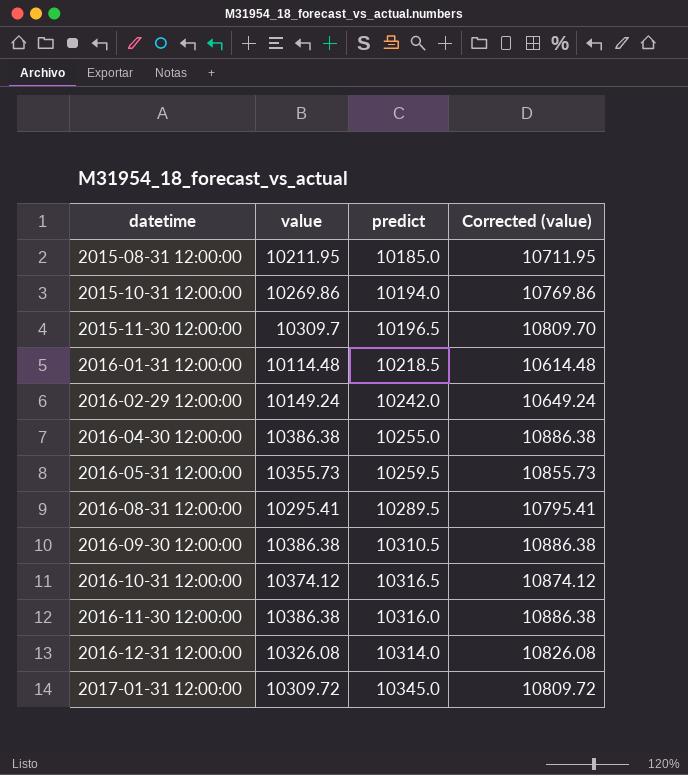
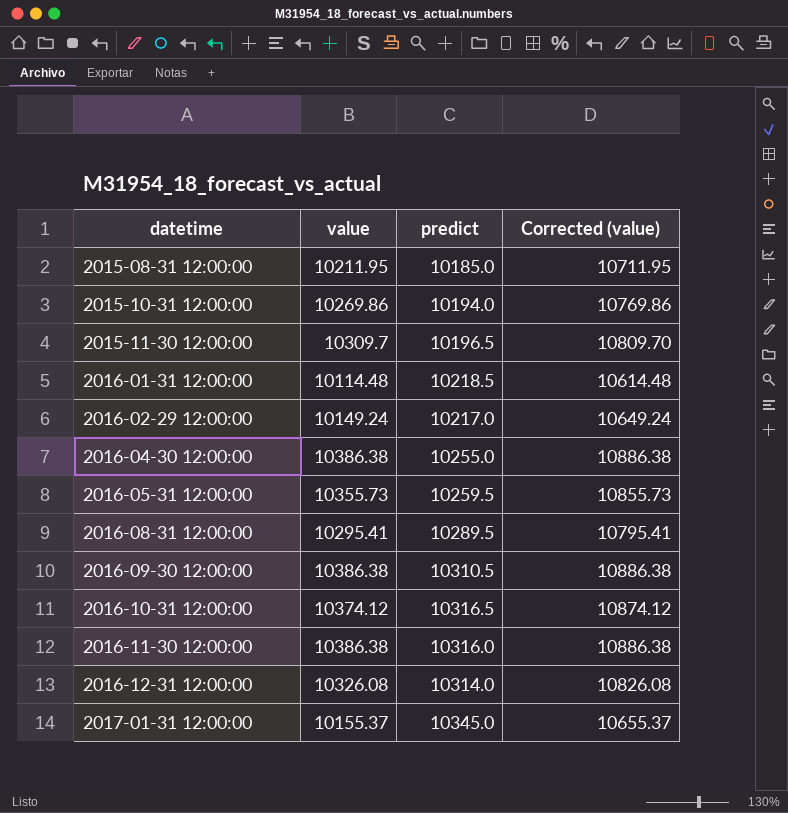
2016-02-29 12:00:00 | predict: 10242.0 -> 10217.0
2017-01-31 12:00:00 | value: 10309.72 -> 10155.37
2017-01-31 12:00:00 | Corrected (value): 10809.72 -> 10655.37

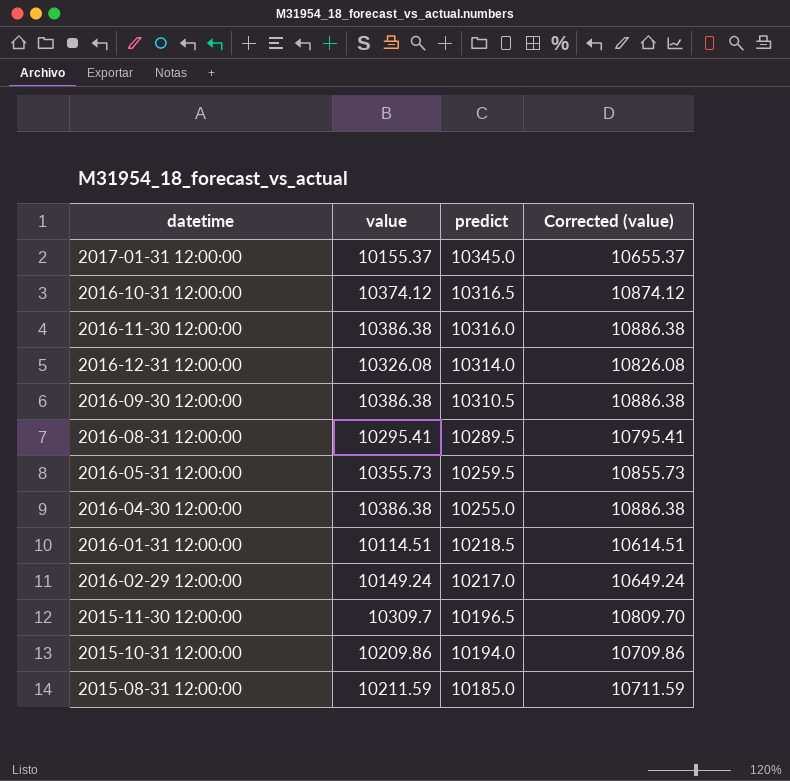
row order: datetime ascending -> predict descending
2016-01-31 12:00:00 | value: 10114.48 -> 10114.51
2016-01-31 12:00:00 | Corrected (value): 10614.48 -> 10614.51
2015-10-31 12:00:00 | value: 10269.86 -> 10209.86
2015-10-31 12:00:00 | Corrected (value): 10769.86 -> 10709.86
2015-08-31 12:00:00 | value: 10211.95 -> 10211.59
2015-08-31 12:00:00 | Corrected (value): 10711.95 -> 10711.59

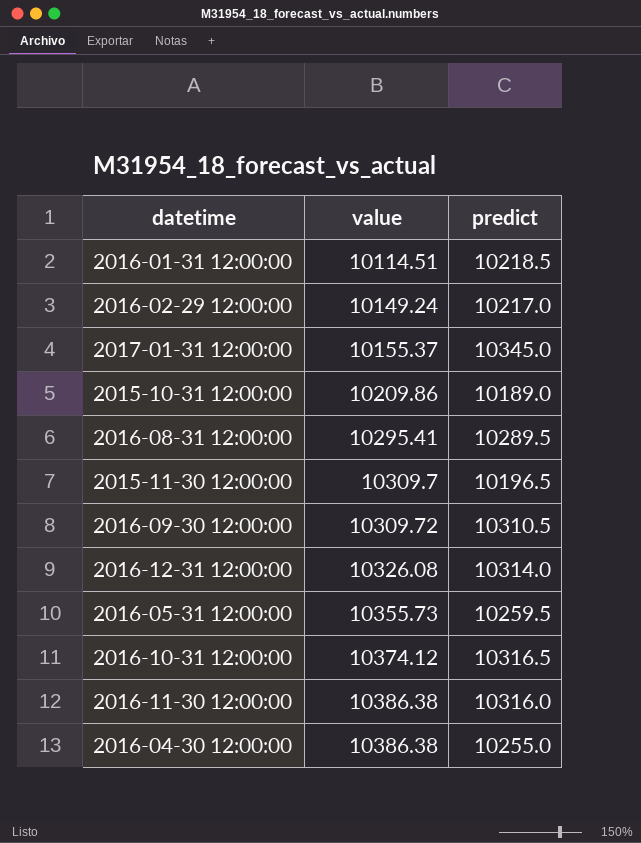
row order: predict descending -> value ascending
column Corrected (value) | formula: [value] + 500 -> none
row 2015-08-31 12:00:00: 10211.59 | 10185.0 | 10711.59 -> none
2015-10-31 12:00:00 | predict: 10194.0 -> 10189.0
2016-09-30 12:00:00 | value: 10386.38 -> 10309.72

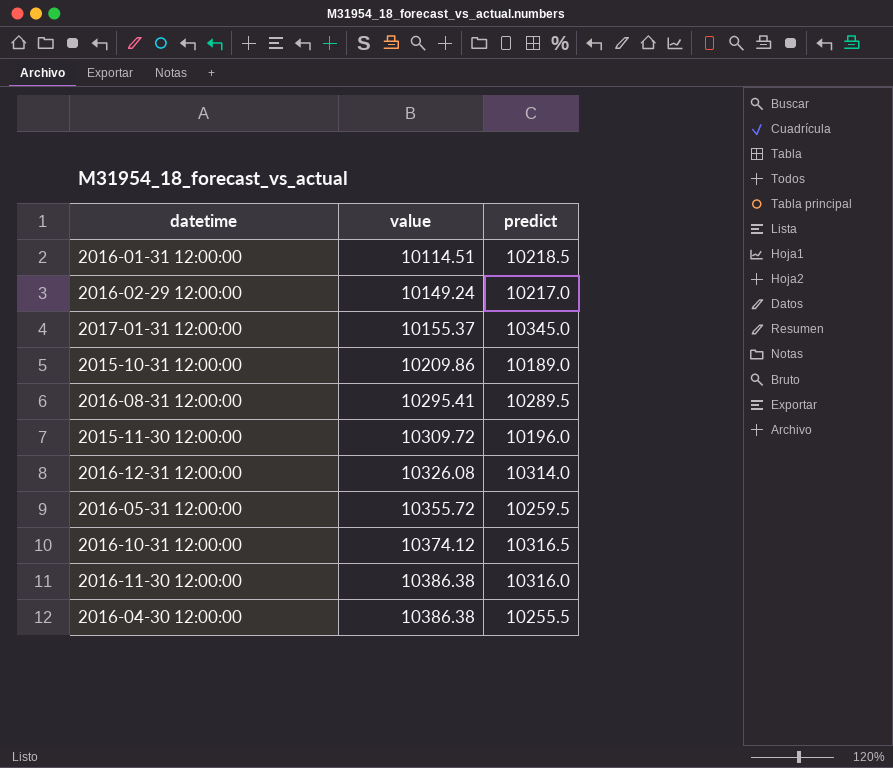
row 2016-09-30 12:00:00: 10309.72 | 10310.5 -> none
2015-11-30 12:00:00 | value: 10309.7 -> 10309.72
2015-11-30 12:00:00 | predict: 10196.5 -> 10196.0
2016-05-31 12:00:00 | value: 10355.73 -> 10355.72
2016-04-30 12:00:00 | predict: 10255.0 -> 10255.5

